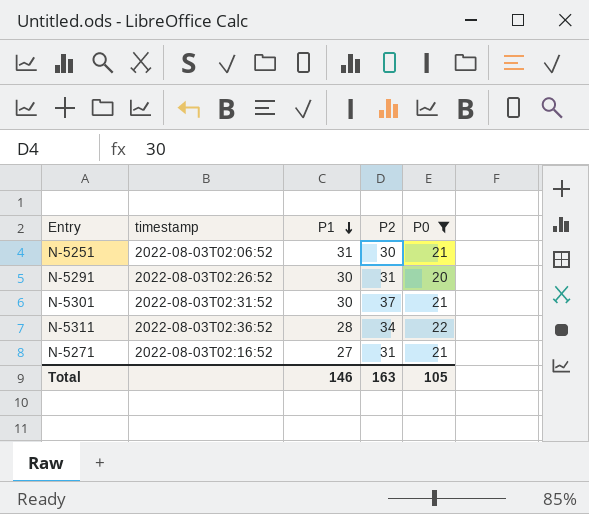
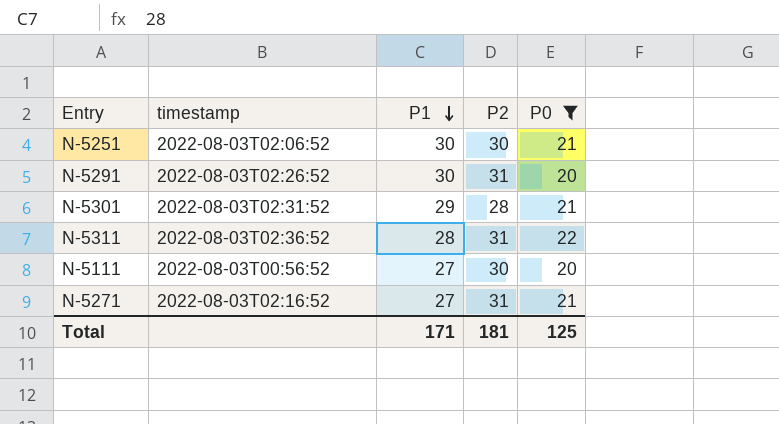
N-5251 | P1: 31 -> 30
N-5301 | P1: 30 -> 29
N-5301 | P2: 37 -> 28
N-5311 | P2: 34 -> 31
row N-5111: none -> 2022-08-03T00:56:52 | 27 | 30 | 20
Total | P1: 146 -> 171
Total | P2: 163 -> 181
Total | P0: 105 -> 125

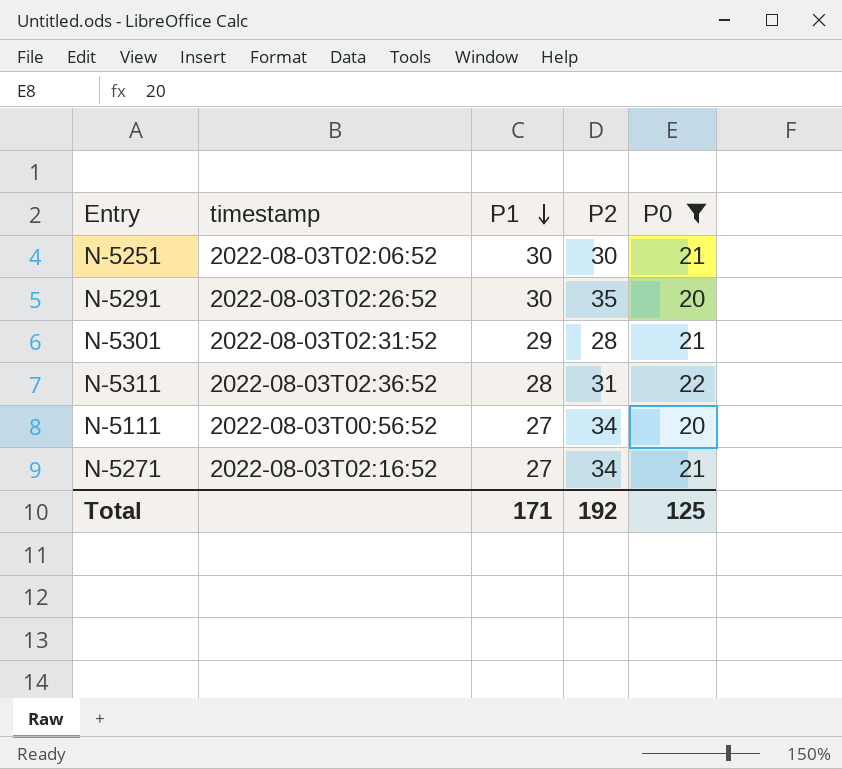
N-5291 | P2: 31 -> 35
N-5111 | P2: 30 -> 34
N-5271 | P2: 31 -> 34
Total | P2: 181 -> 192

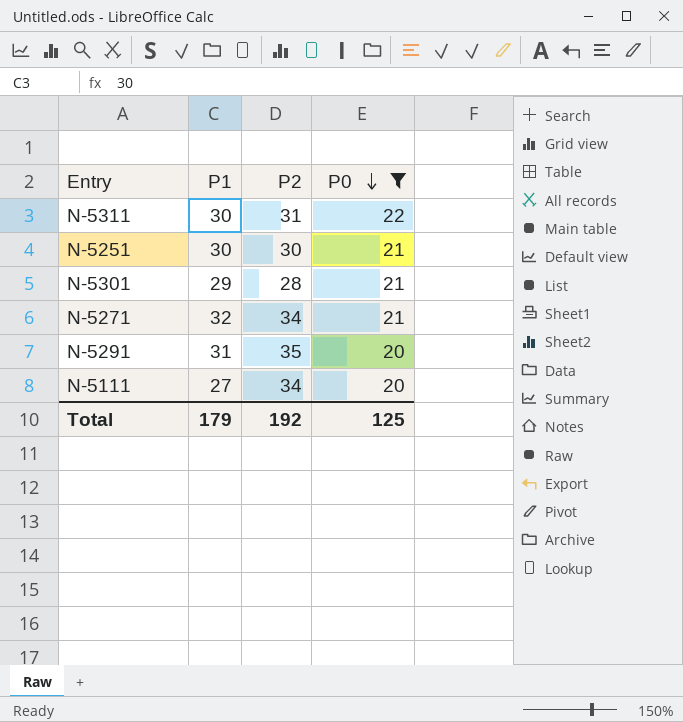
row order: P1 descending -> P0 descending
column timestamp | position: 2 -> none
N-5311 | P1: 28 -> 30
N-5271 | P1: 27 -> 32
N-5291 | P1: 30 -> 31
Total | P1: 171 -> 179

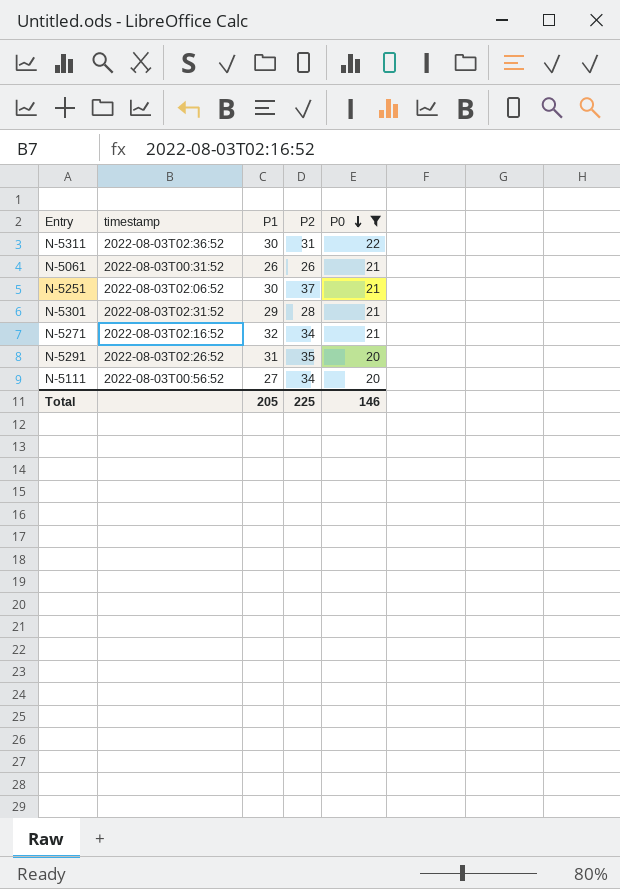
column timestamp | position: none -> 2
row N-5061: none -> 2022-08-03T00:31:52 | 26 | 26 | 21
N-5251 | P2: 30 -> 37
Total | P1: 179 -> 205
Total | P2: 192 -> 225
Total | P0: 125 -> 146

